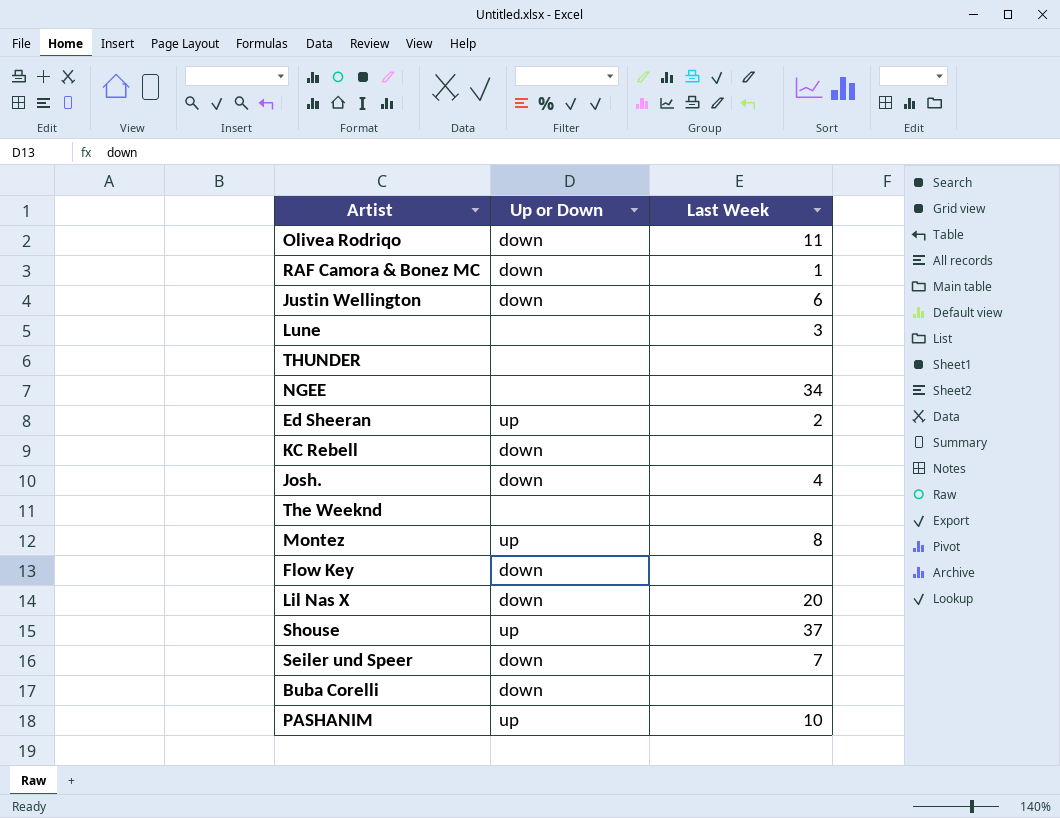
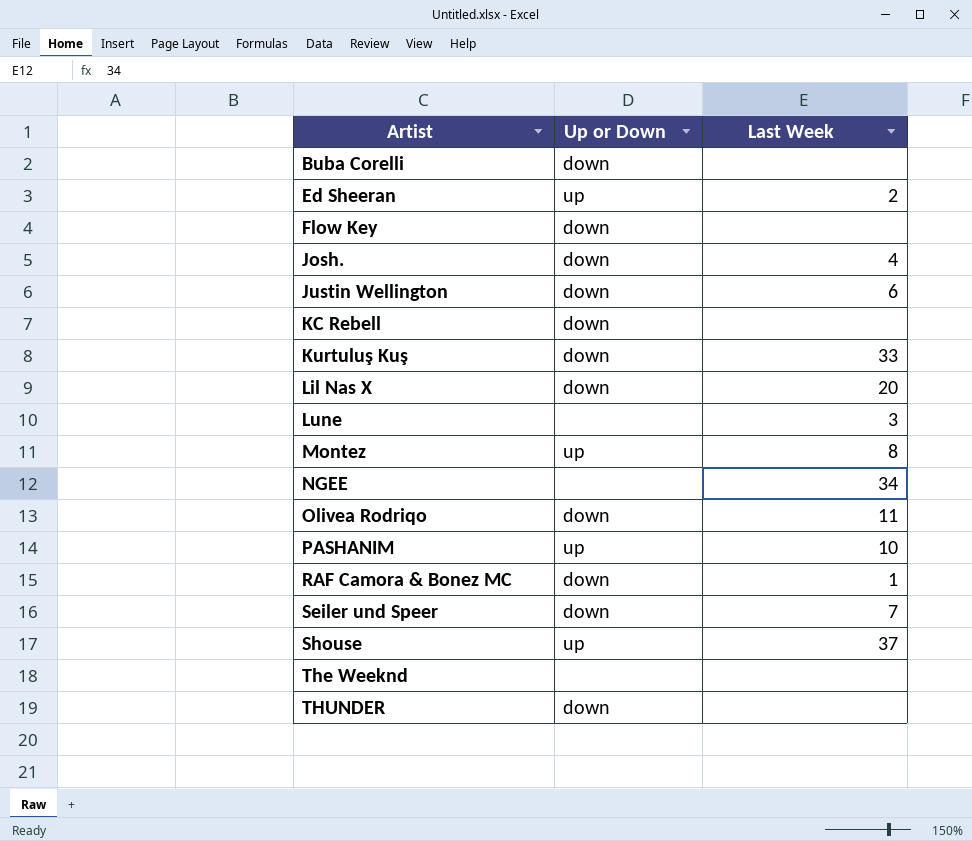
row order: none -> Artist ascending
row Kurtuluş Kuş: none -> down | 33
THUNDER | Up or Down: none -> down

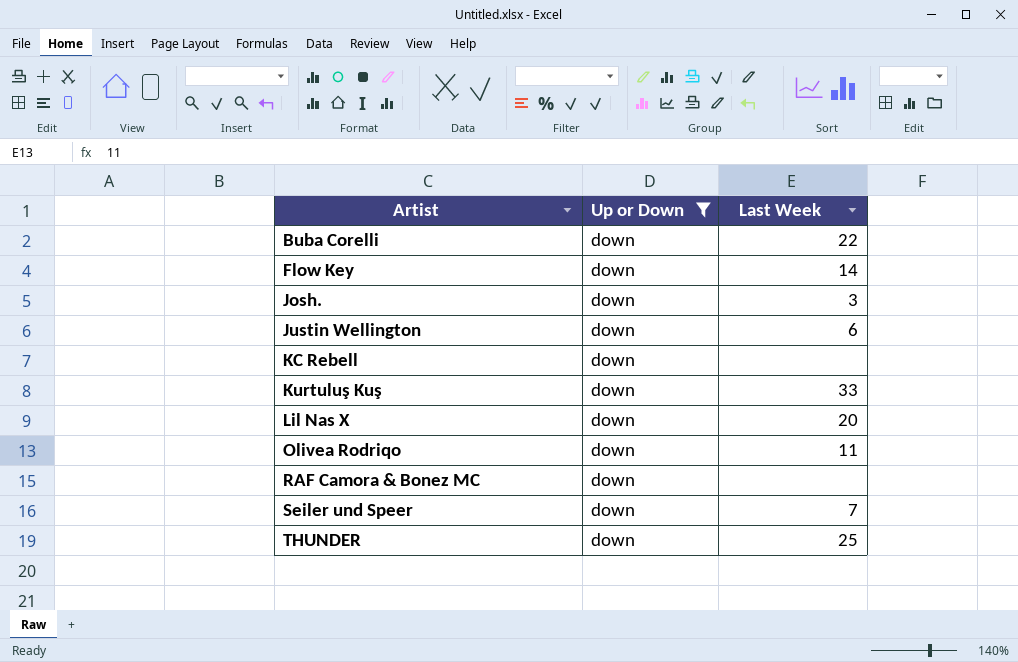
filter: none -> Up or Down = down
Buba Corelli | Last Week: none -> 22
Flow Key | Last Week: none -> 14
Josh. | Last Week: 4 -> 3
RAF Camora & Bonez MC | Last Week: 1 -> none
THUNDER | Last Week: none -> 25

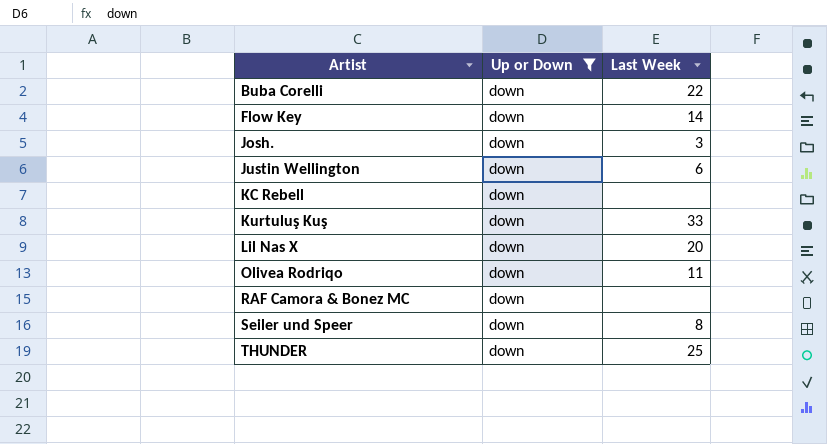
Seiler und Speer | Last Week: 7 -> 8

